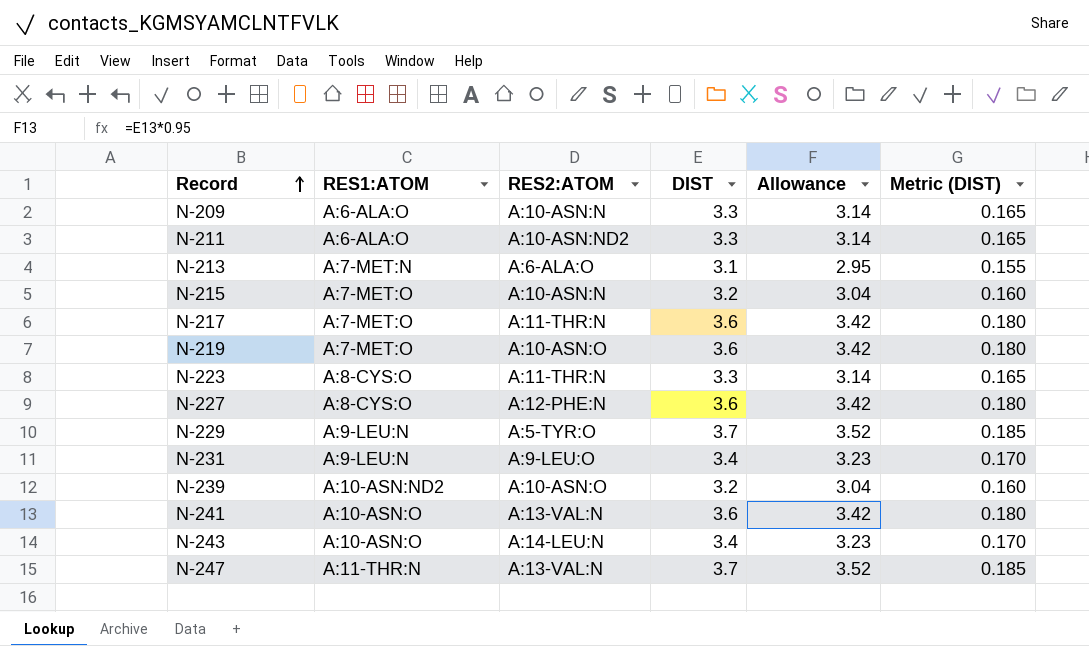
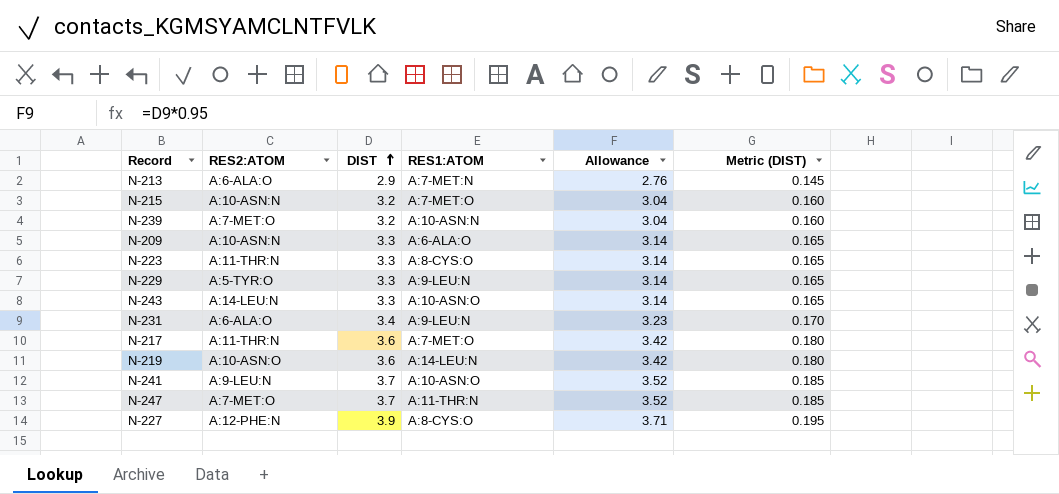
row order: Record ascending -> DIST ascending
column RES1:ATOM | position: 2 -> 4
row N-211: A:6-ALA:O | A:10-ASN:ND2 | 3.3 | 3.14 | 0.165 -> none
N-213 | DIST: 3.1 -> 2.9
N-213 | Allowance: 2.95 -> 2.76
N-213 | Metric (DIST): 0.155 -> 0.145
N-239 | RES2:ATOM: A:10-ASN:O -> A:7-MET:O
N-239 | RES1:ATOM: A:10-ASN:ND2 -> A:10-ASN:N
N-229 | DIST: 3.7 -> 3.3
N-229 | Allowance: 3.52 -> 3.14
N-229 | Metric (DIST): 0.185 -> 0.165
N-243 | DIST: 3.4 -> 3.3
N-243 | Allowance: 3.23 -> 3.14
N-243 | Metric (DIST): 0.170 -> 0.165
N-231 | RES2:ATOM: A:9-LEU:O -> A:6-ALA:O
N-219 | RES1:ATOM: A:7-MET:O -> A:14-LEU:N
N-241 | RES2:ATOM: A:13-VAL:N -> A:9-LEU:N
N-241 | DIST: 3.6 -> 3.7
N-241 | Allowance: 3.42 -> 3.52
N-241 | Metric (DIST): 0.180 -> 0.185
N-247 | RES2:ATOM: A:13-VAL:N -> A:7-MET:O
N-227 | DIST: 3.6 -> 3.9
N-227 | Allowance: 3.42 -> 3.71
N-227 | Metric (DIST): 0.180 -> 0.195

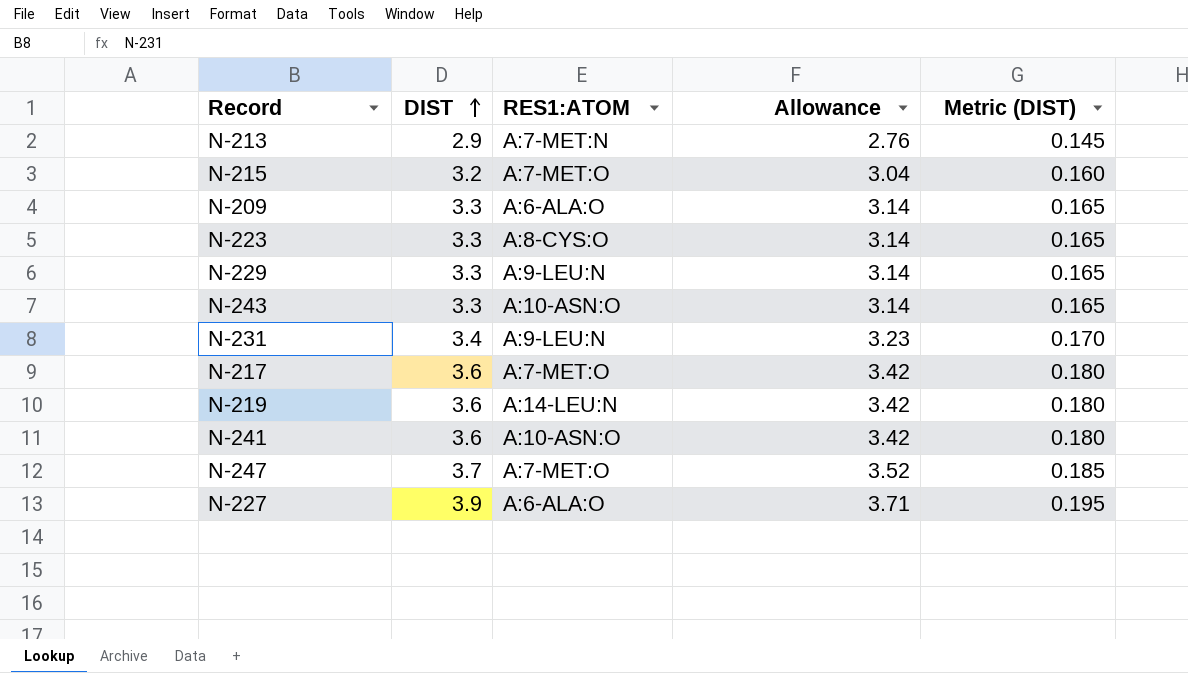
column RES2:ATOM | position: 2 -> none
row N-239: A:7-MET:O | 3.2 | A:10-ASN:N | 3.04 | 0.160 -> none
N-241 | DIST: 3.7 -> 3.6
N-241 | Allowance: 3.52 -> 3.42
N-241 | Metric (DIST): 0.185 -> 0.180
N-247 | RES1:ATOM: A:11-THR:N -> A:7-MET:O
N-227 | RES1:ATOM: A:8-CYS:O -> A:6-ALA:O

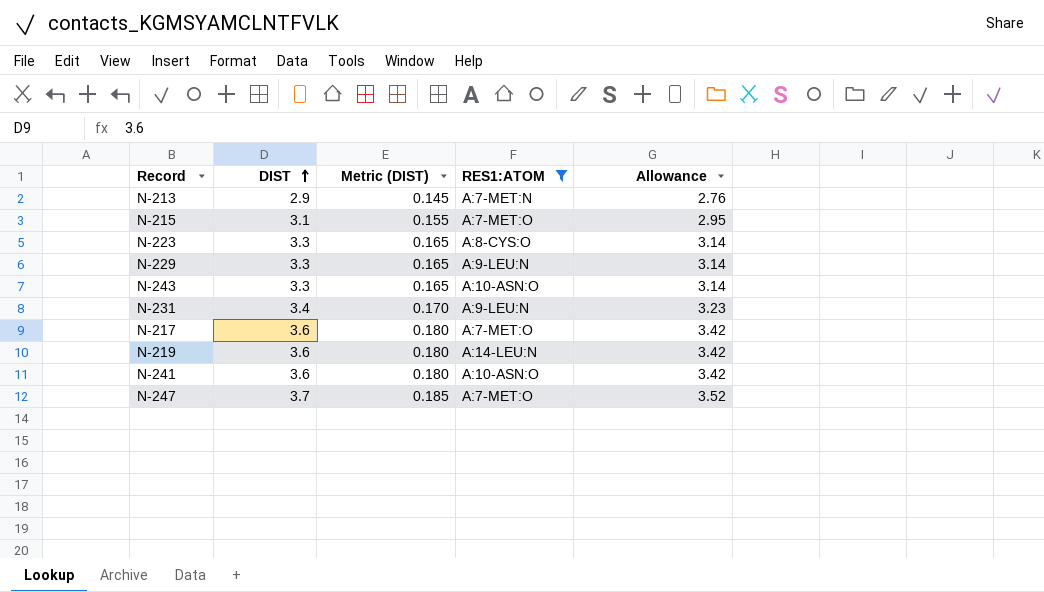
filter: none -> RES1:ATOM != A:6-ALA:O
column Metric (DIST) | position: 5 -> 3
N-215 | DIST: 3.2 -> 3.1
N-215 | Metric (DIST): 0.160 -> 0.155
N-215 | Allowance: 3.04 -> 2.95

